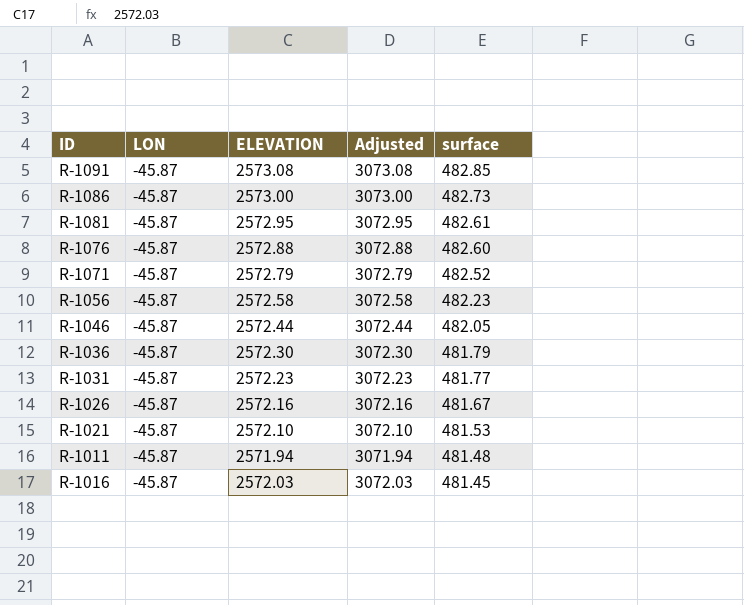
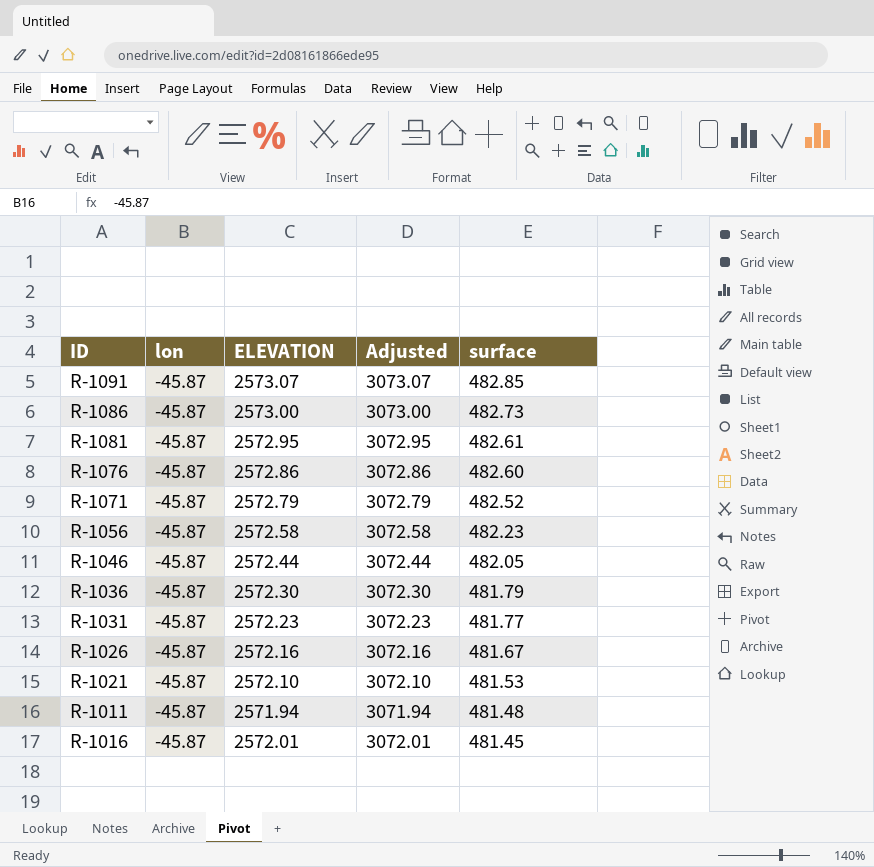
column name: LON -> lon
R-1091 | ELEVATION: 2573.08 -> 2573.07
R-1091 | Adjusted: 3073.08 -> 3073.07
R-1076 | ELEVATION: 2572.88 -> 2572.86
R-1076 | Adjusted: 3072.88 -> 3072.86
R-1016 | ELEVATION: 2572.03 -> 2572.01
R-1016 | Adjusted: 3072.03 -> 3072.01

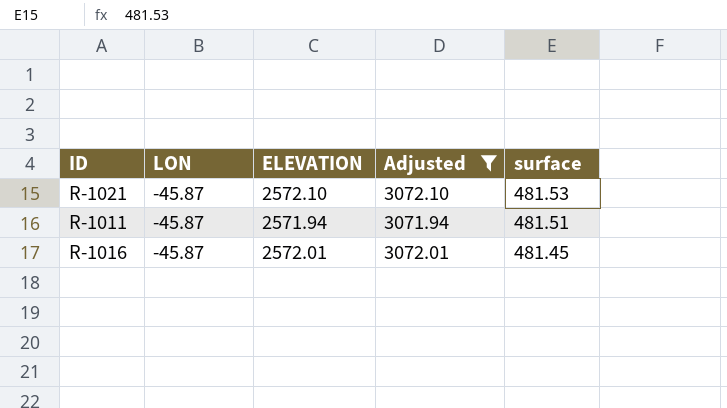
filter: none -> Adjusted <= 3072.10
column name: lon -> LON
R-1011 | surface: 481.48 -> 481.51

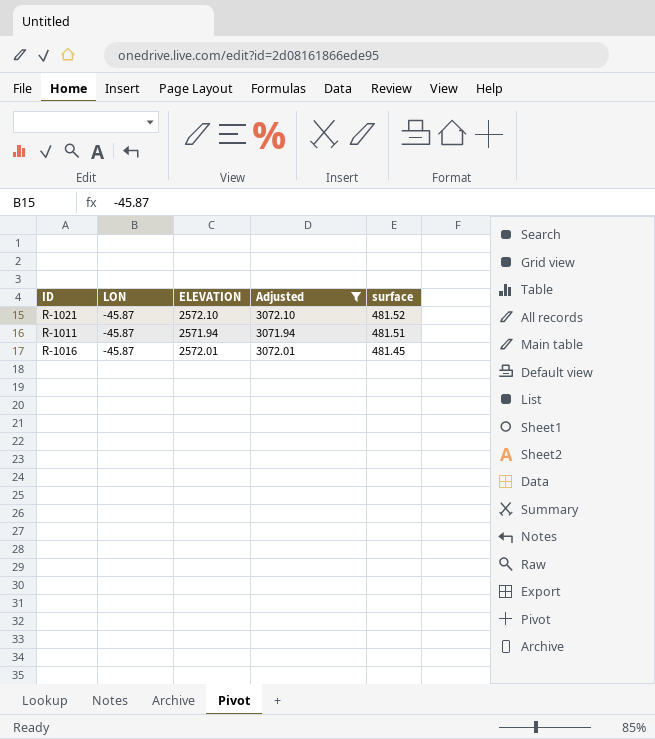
R-1021 | surface: 481.53 -> 481.52

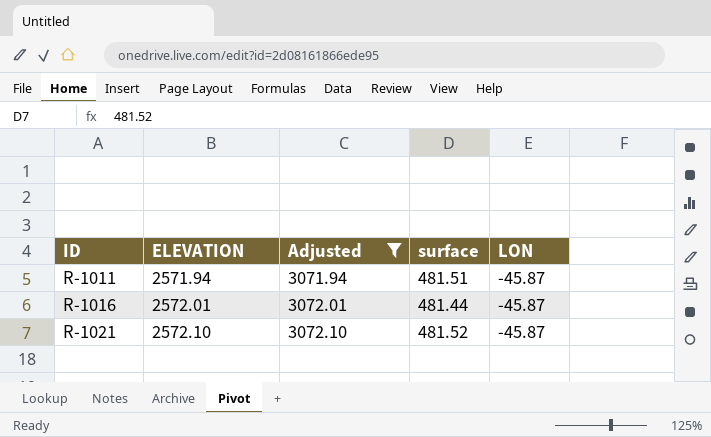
row order: surface descending -> ID ascending
column LON | position: 2 -> 5
R-1016 | surface: 481.45 -> 481.44

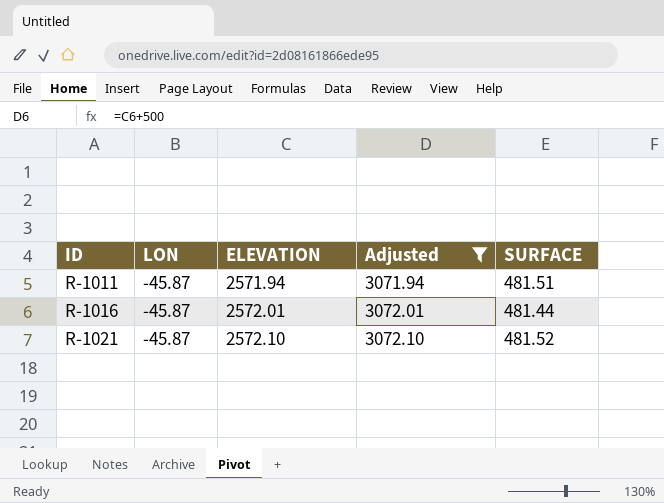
column LON | position: 5 -> 2
column name: surface -> SURFACE

